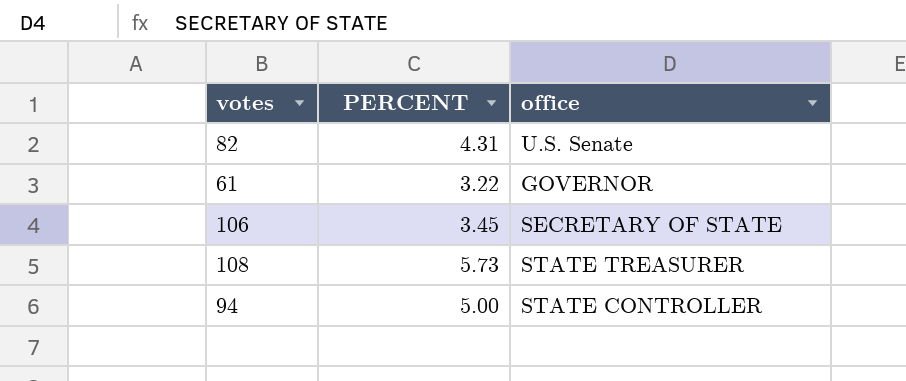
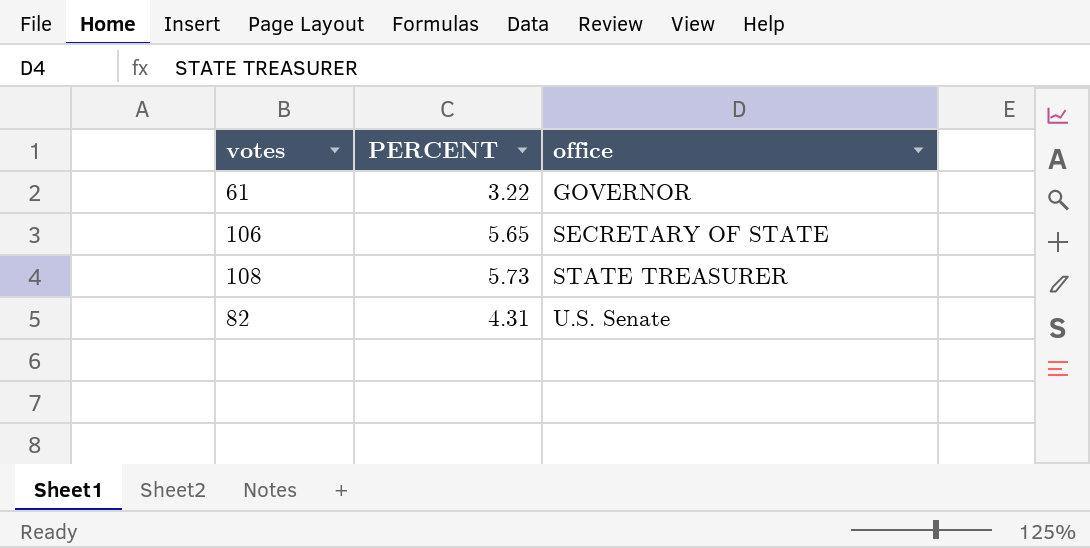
row order: none -> office ascending
row 94: 5.00 | STATE CONTROLLER -> none
106 | PERCENT: 3.45 -> 5.65

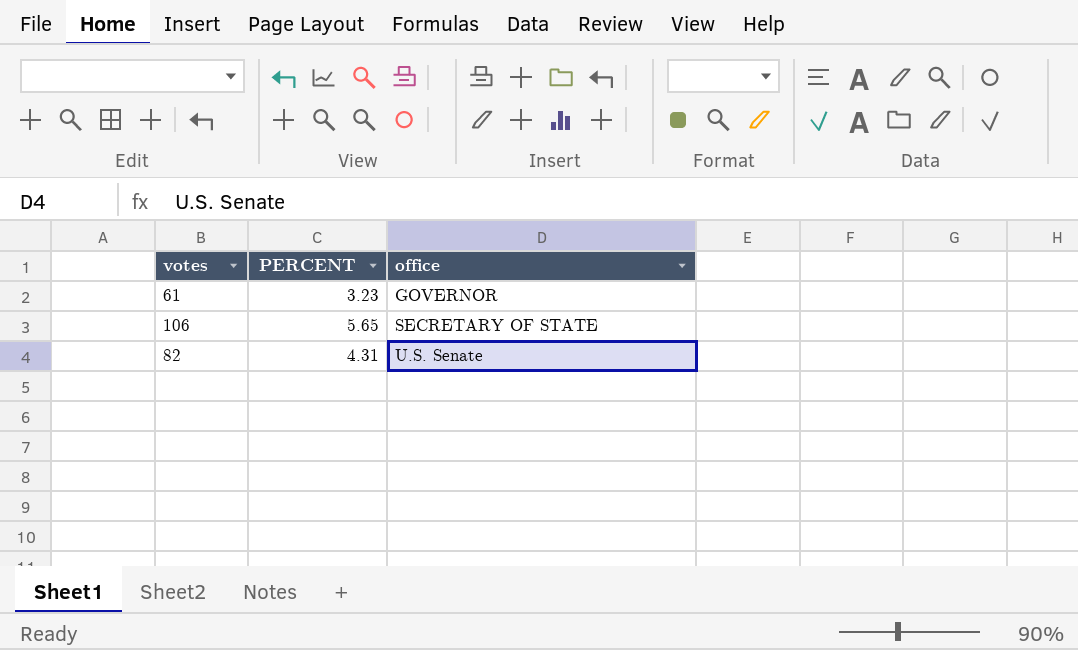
row 108: 5.73 | STATE TREASURER -> none
61 | PERCENT: 3.22 -> 3.23

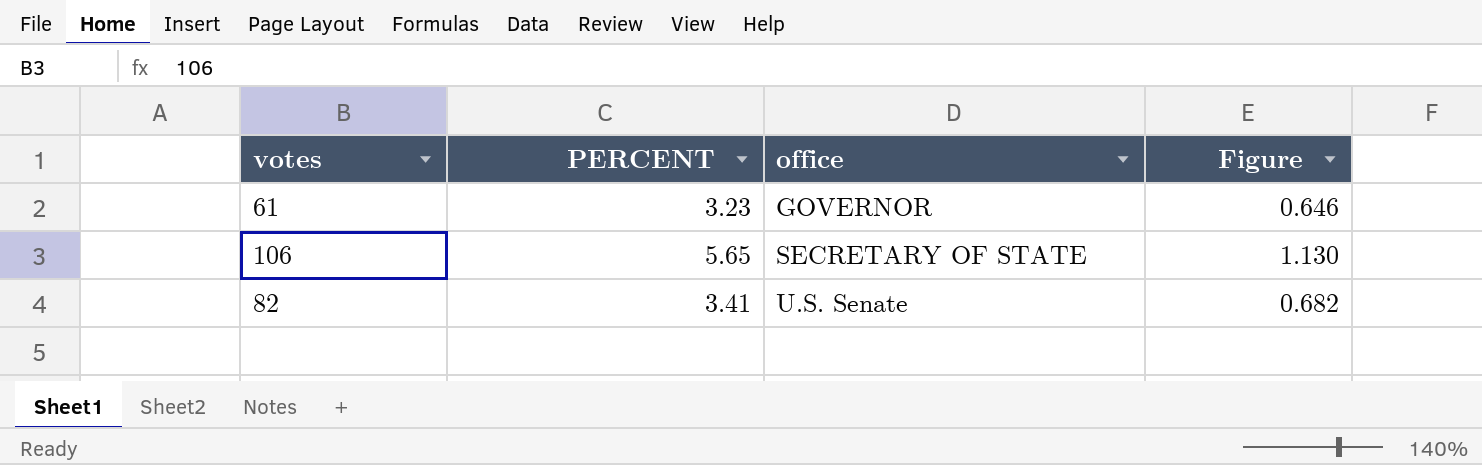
column Figure | formula: none -> [PERCENT] * 0.2
82 | PERCENT: 4.31 -> 3.41

